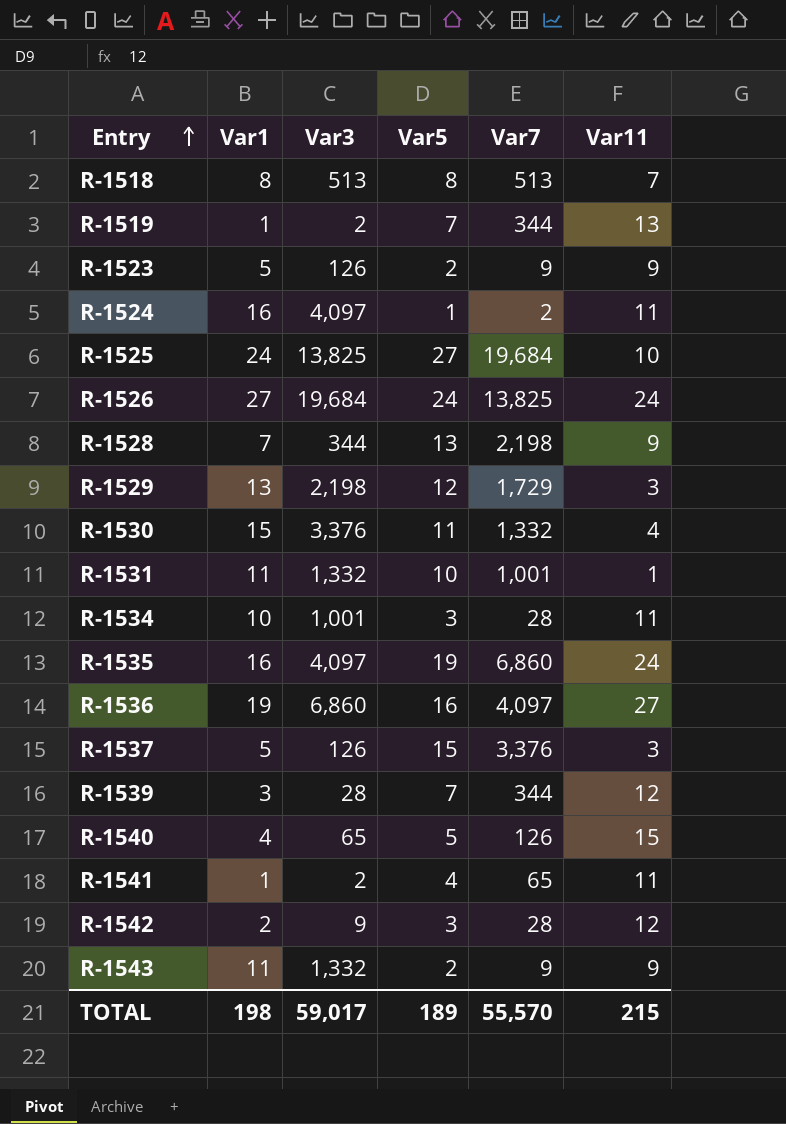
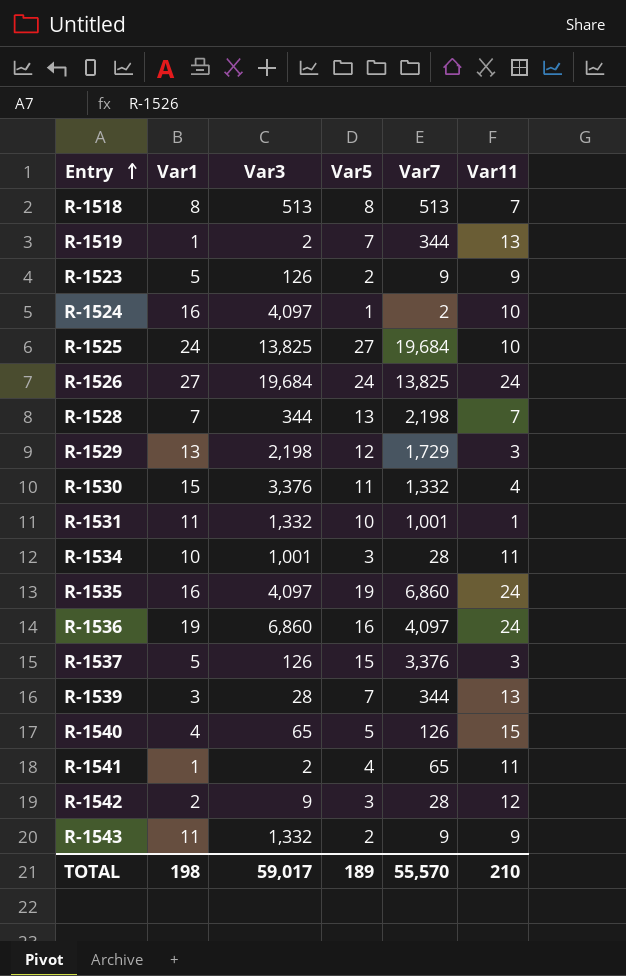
R-1524 | Var11: 11 -> 10
R-1528 | Var11: 9 -> 7
R-1536 | Var11: 27 -> 24
R-1539 | Var11: 12 -> 13
TOTAL | Var11: 215 -> 210

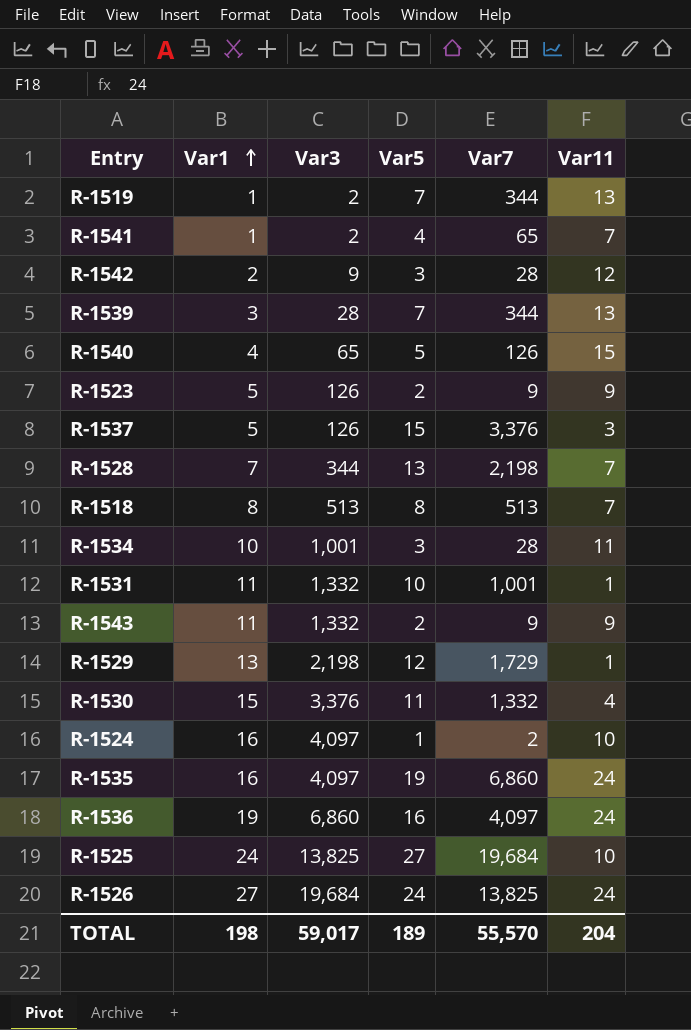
row order: Entry ascending -> Var1 ascending
R-1541 | Var11: 11 -> 7
R-1529 | Var11: 3 -> 1
TOTAL | Var11: 210 -> 204

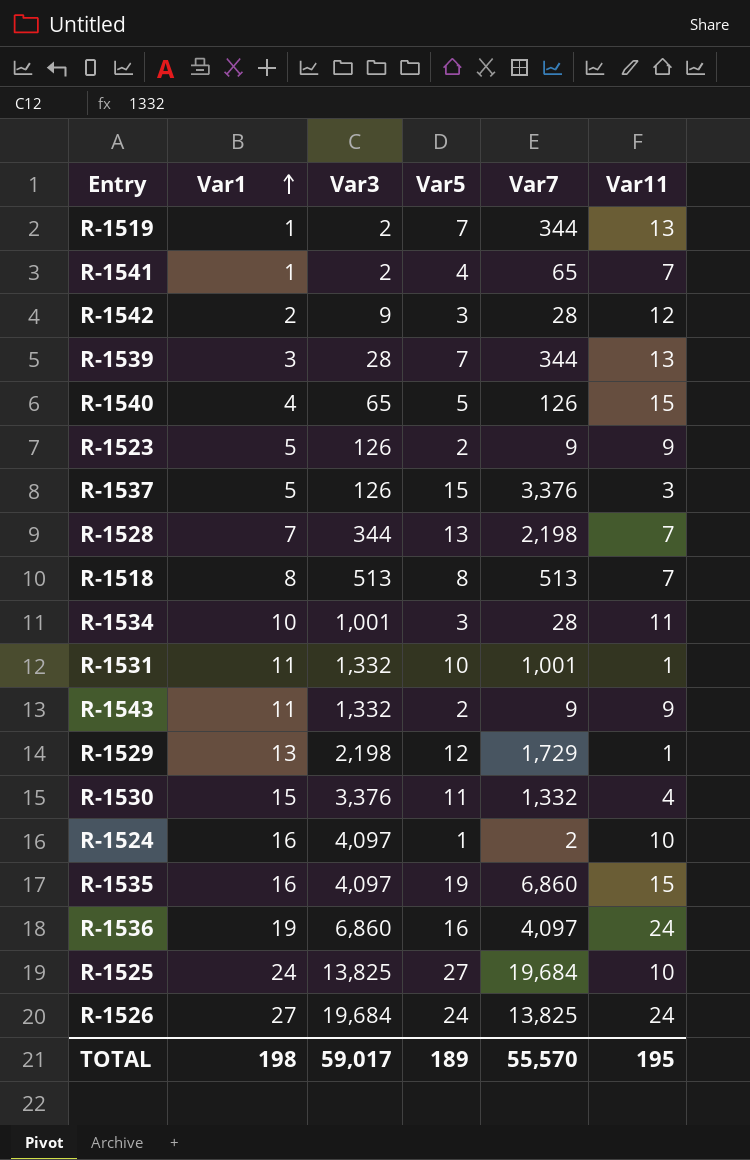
R-1535 | Var11: 24 -> 15
TOTAL | Var11: 204 -> 195

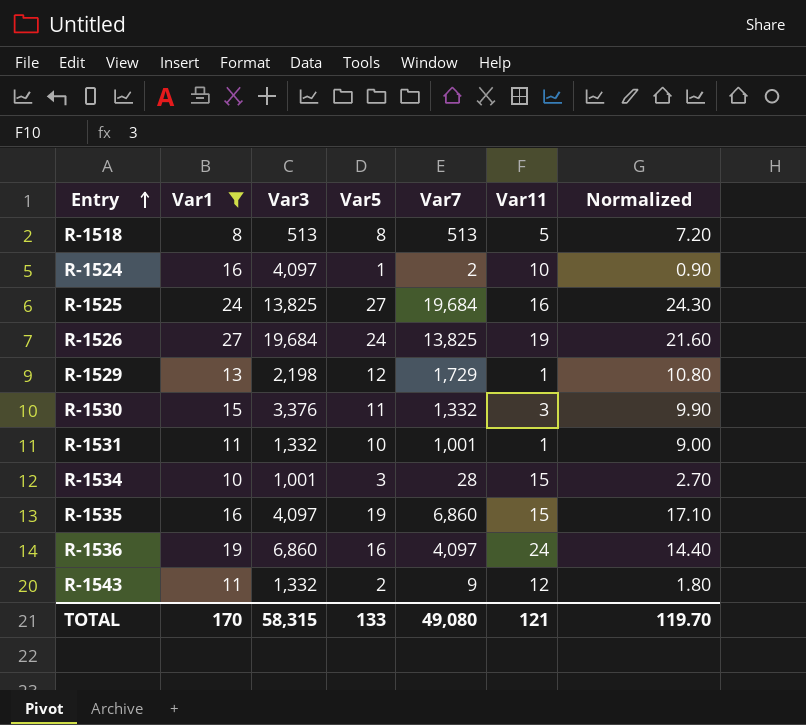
filter: none -> Var1 >= 8
row order: Var1 ascending -> Entry ascending
column Normalized | formula: none -> [Var5] * 0.9
R-1518 | Var11: 7 -> 5
R-1525 | Var11: 10 -> 16
R-1526 | Var11: 24 -> 19
R-1530 | Var11: 4 -> 3
R-1534 | Var11: 11 -> 15
R-1543 | Var11: 9 -> 12
TOTAL | Var1: 198 -> 170
TOTAL | Var3: 59,017 -> 58,315
TOTAL | Var5: 189 -> 133
TOTAL | Var7: 55,570 -> 49,080
TOTAL | Var11: 195 -> 121

